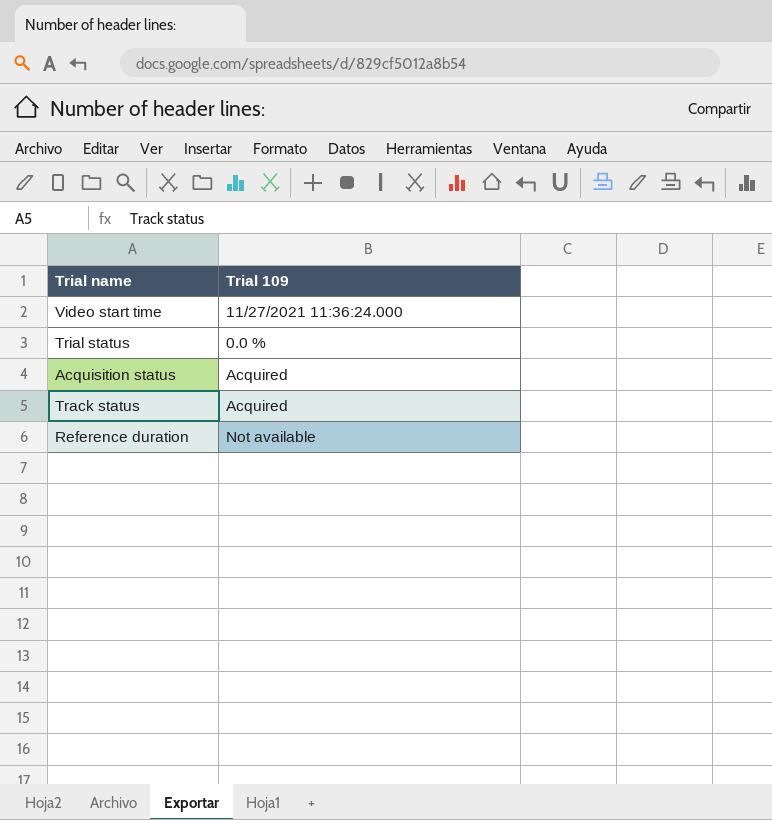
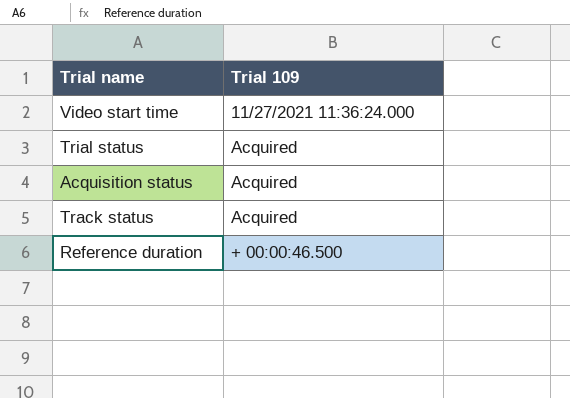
Trial status | Trial 109: 0.0 % -> Acquired
Reference duration | Trial 109: Not available -> + 00:00:46.500

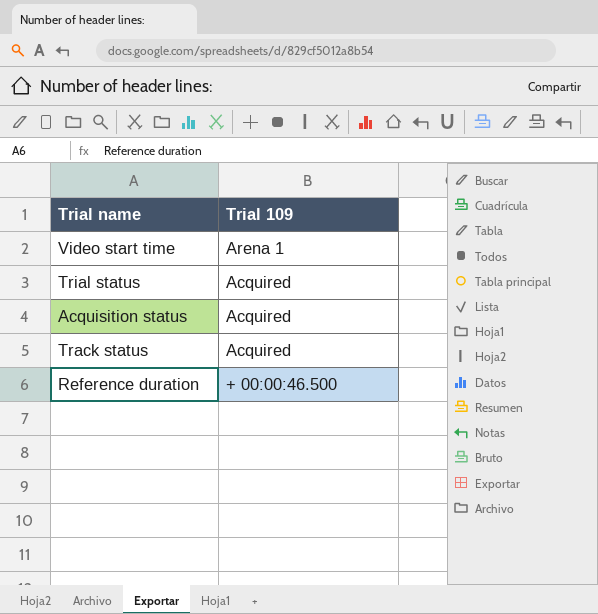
Video start time | Trial 109: 11/27/2021 11:36:24.000 -> Arena 1

